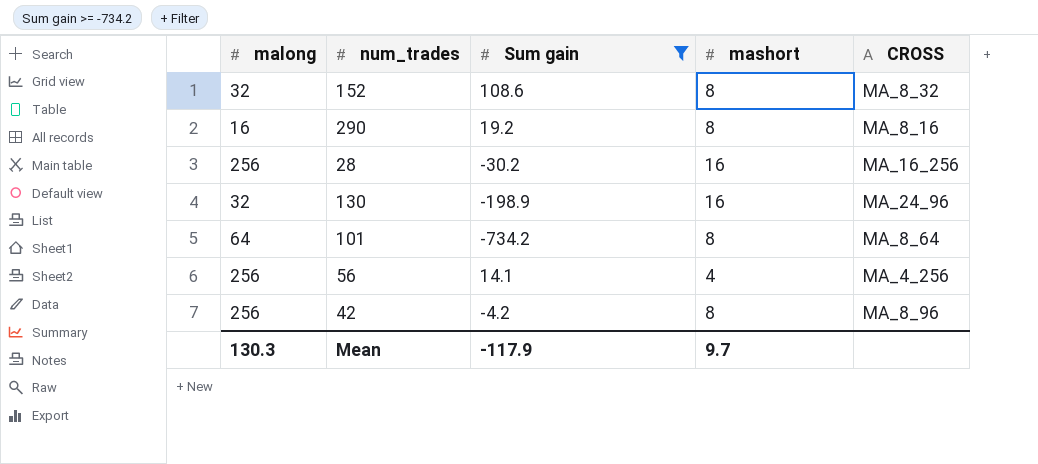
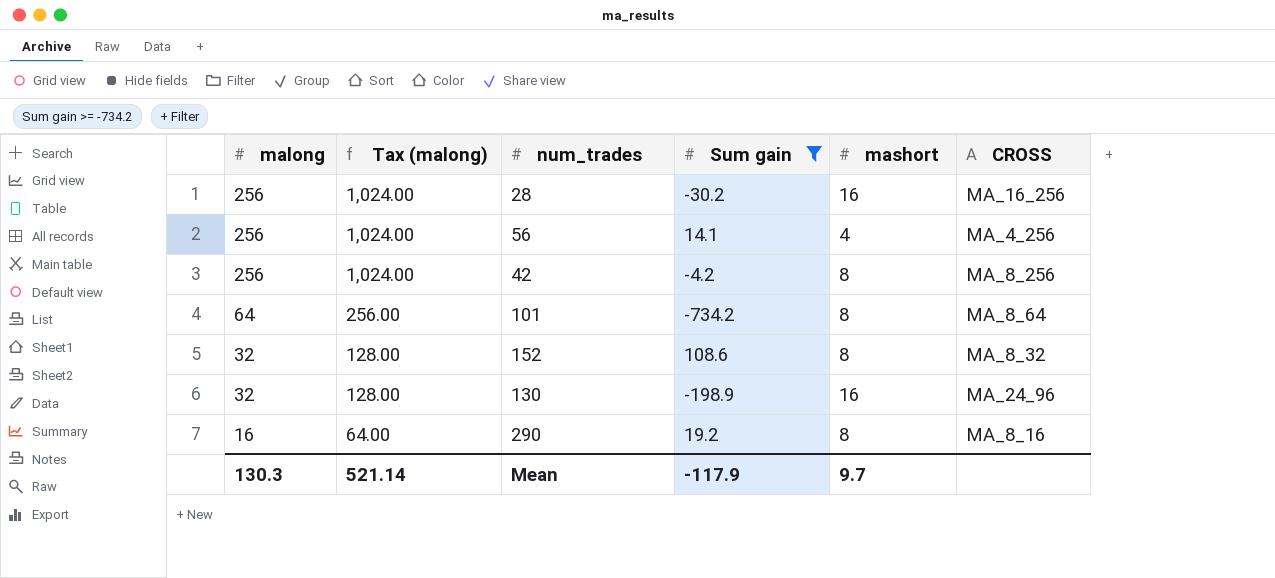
row order: none -> malong descending
column Tax (malong) | formula: none -> [malong] * 4
42 | CROSS: MA_8_96 -> MA_8_256

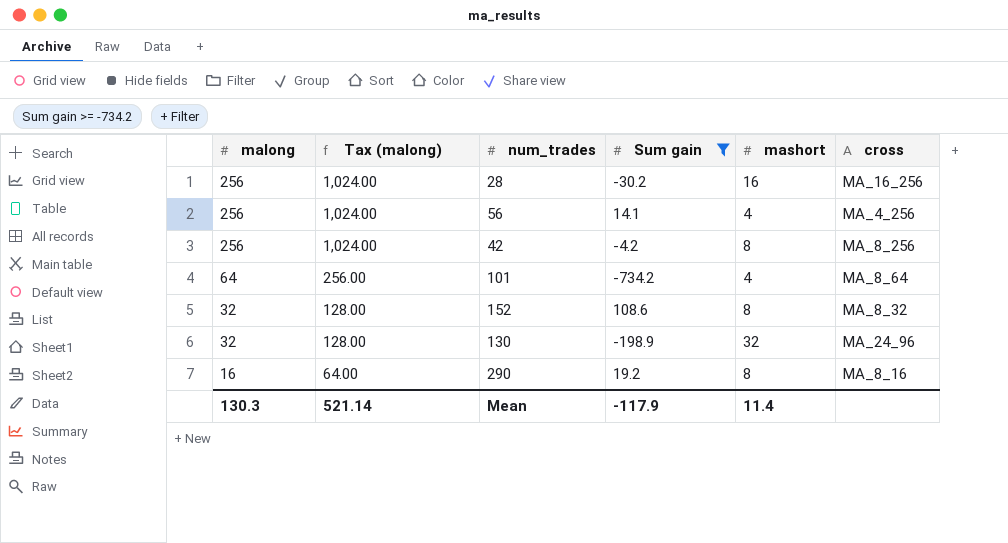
column name: CROSS -> cross
101 | mashort: 8 -> 4
130 | mashort: 16 -> 32
Mean | mashort: 9.7 -> 11.4

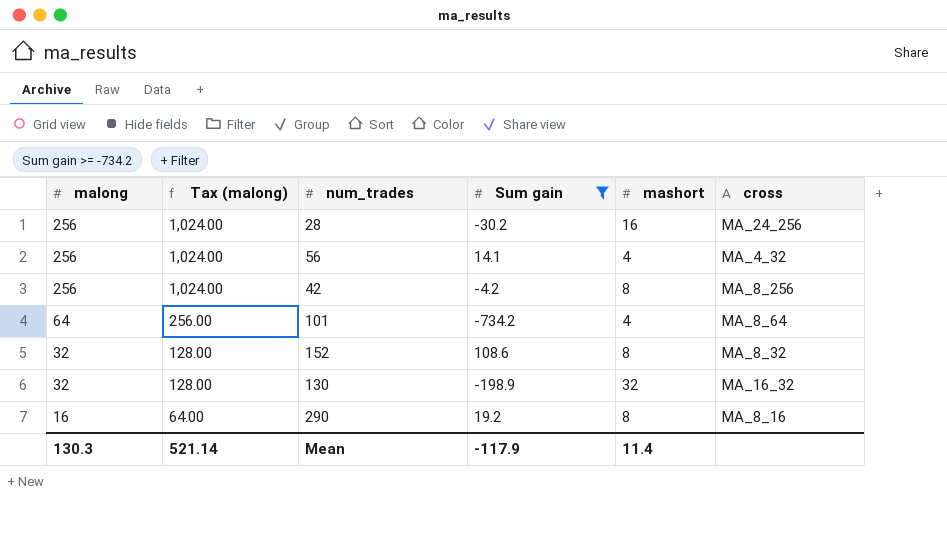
28 | cross: MA_16_256 -> MA_24_256
56 | cross: MA_4_256 -> MA_4_32
130 | cross: MA_24_96 -> MA_16_32

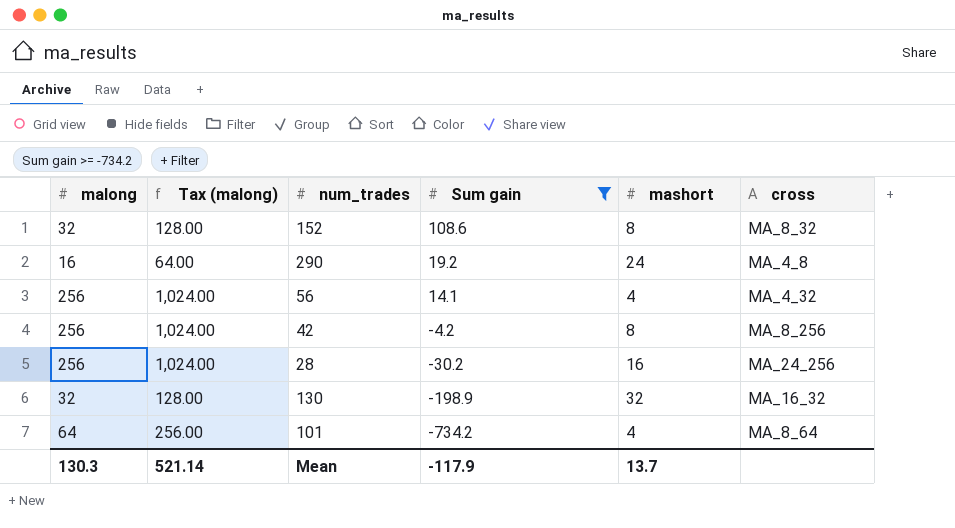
row order: malong descending -> Sum gain descending
290 | mashort: 8 -> 24
290 | cross: MA_8_16 -> MA_4_8
Mean | mashort: 11.4 -> 13.7

